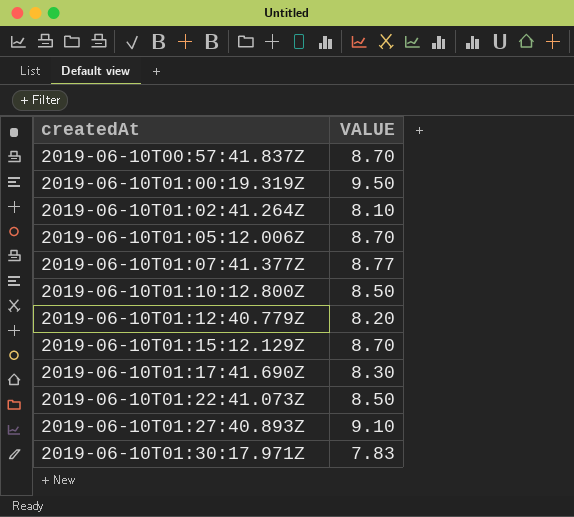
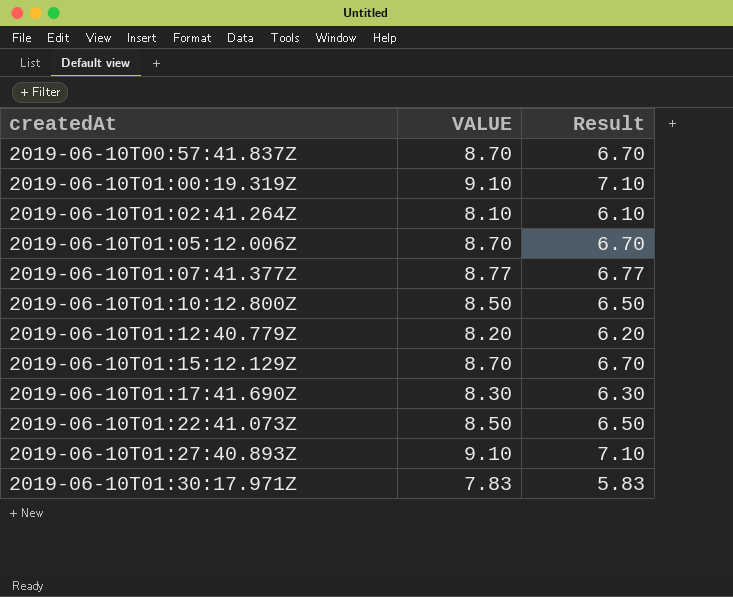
column Result | formula: none -> [VALUE] - 2
2019-06-10T01:00:19.319Z | VALUE: 9.50 -> 9.10

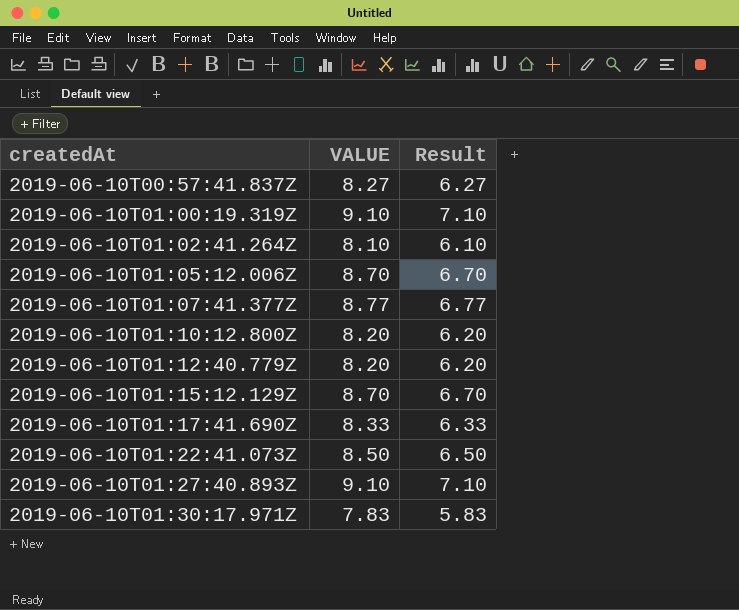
2019-06-10T00:57:41.837Z | VALUE: 8.70 -> 8.27
2019-06-10T00:57:41.837Z | Result: 6.70 -> 6.27
2019-06-10T01:10:12.800Z | VALUE: 8.50 -> 8.20
2019-06-10T01:10:12.800Z | Result: 6.50 -> 6.20
2019-06-10T01:17:41.690Z | VALUE: 8.30 -> 8.33
2019-06-10T01:17:41.690Z | Result: 6.30 -> 6.33

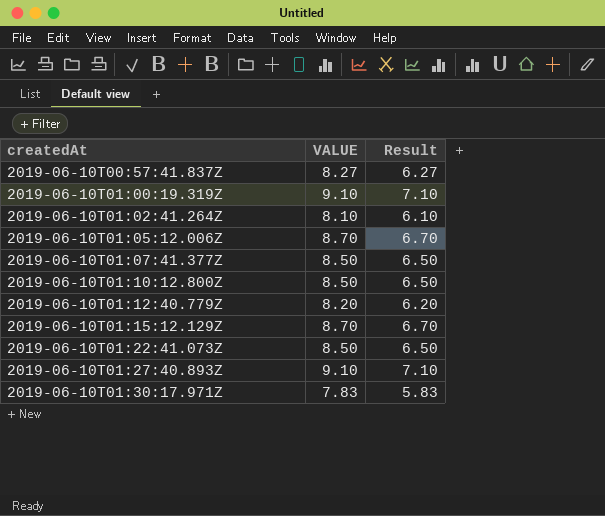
row 2019-06-10T01:17:41.690Z: 8.33 | 6.33 -> none
2019-06-10T01:07:41.377Z | VALUE: 8.77 -> 8.50
2019-06-10T01:07:41.377Z | Result: 6.77 -> 6.50
2019-06-10T01:10:12.800Z | VALUE: 8.20 -> 8.50
2019-06-10T01:10:12.800Z | Result: 6.20 -> 6.50

